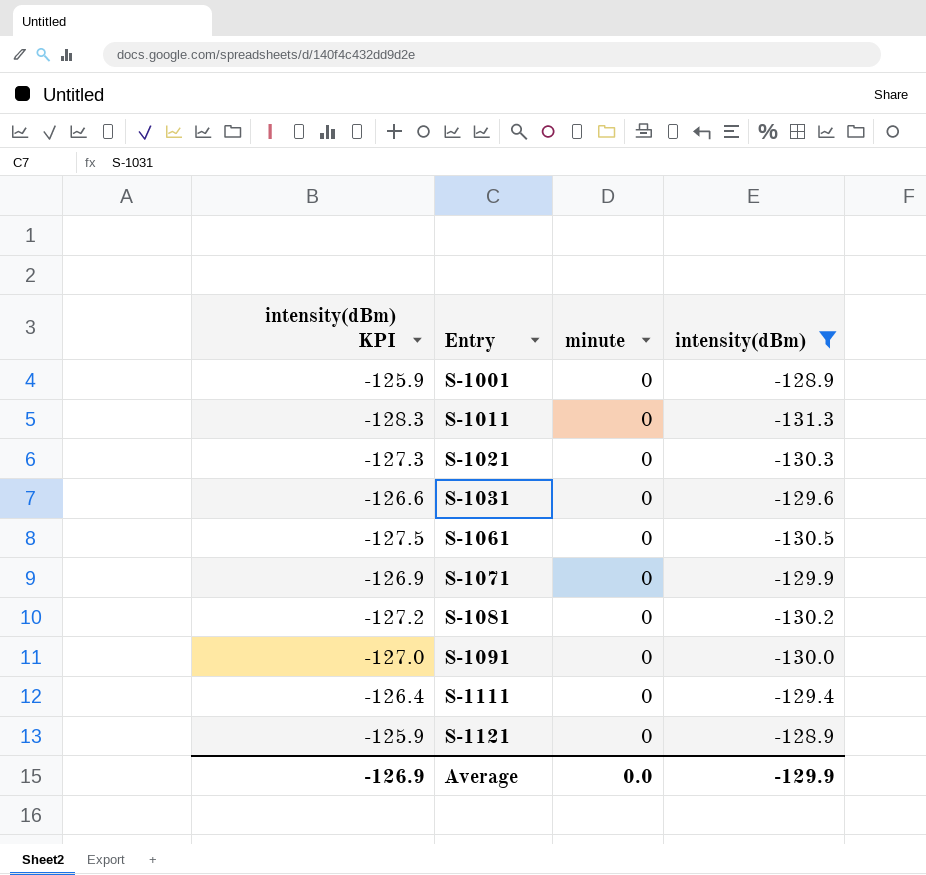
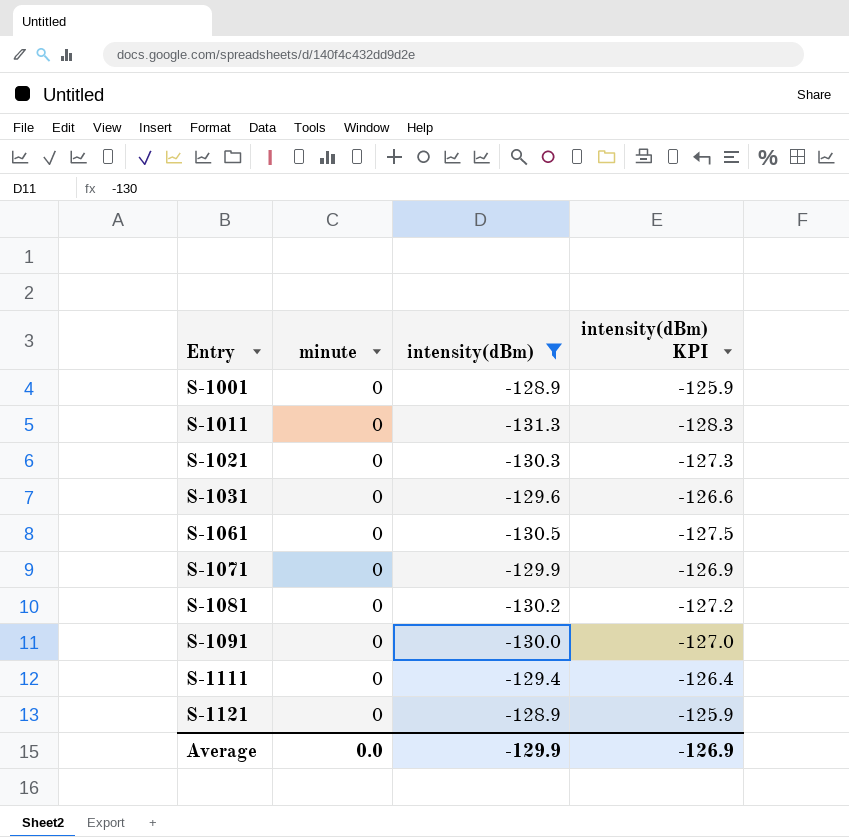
column intensity(dBm) KPI | position: 1 -> 4

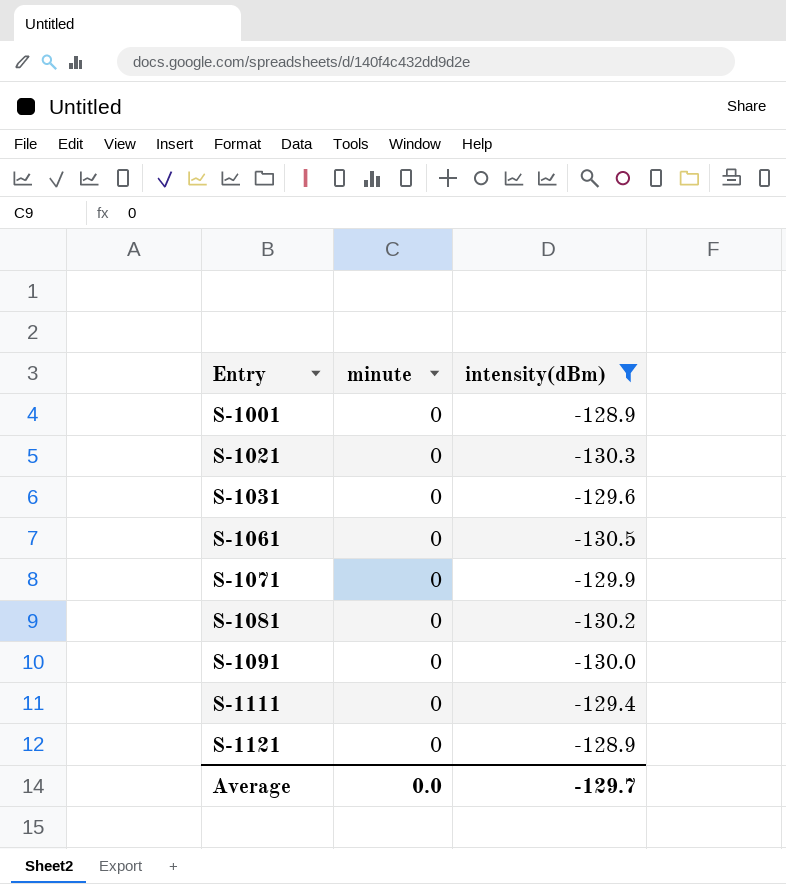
column intensity(dBm) KPI | formula: [intensity(dBm)] + 3 -> none
row S-1011: 0 | -131.3 | -128.3 -> none
Average | intensity(dBm): -129.9 -> -129.7

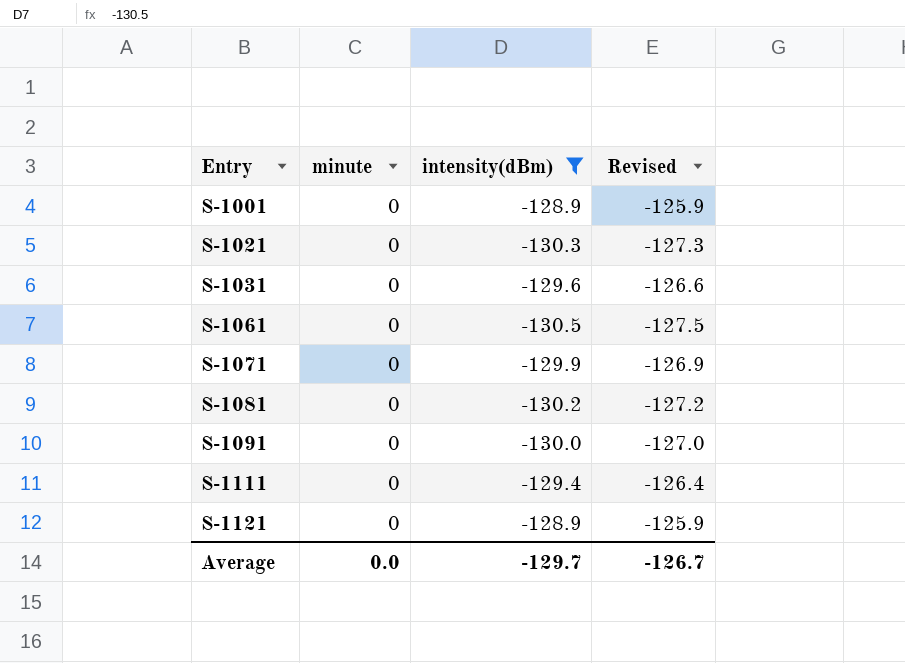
column Revised | formula: none -> [intensity(dBm)] + 3

